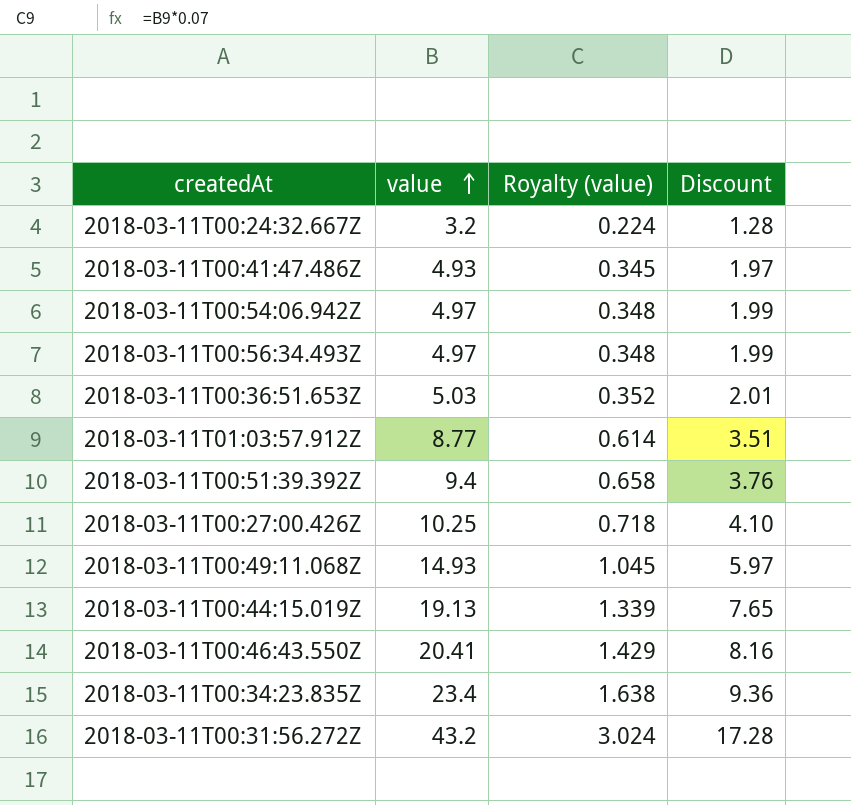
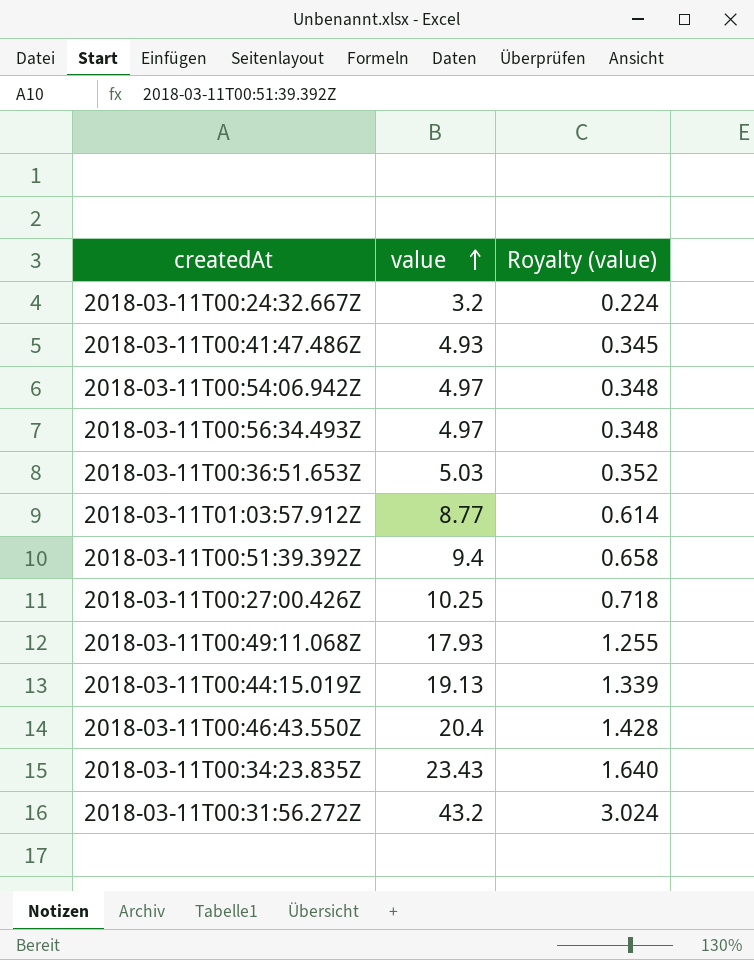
column Discount | formula: [value] * 0.4 -> none
2018-03-11T00:49:11.068Z | value: 14.93 -> 17.93
2018-03-11T00:49:11.068Z | Royalty (value): 1.045 -> 1.255
2018-03-11T00:46:43.550Z | value: 20.41 -> 20.4
2018-03-11T00:46:43.550Z | Royalty (value): 1.429 -> 1.428
2018-03-11T00:34:23.835Z | value: 23.4 -> 23.43
2018-03-11T00:34:23.835Z | Royalty (value): 1.638 -> 1.640

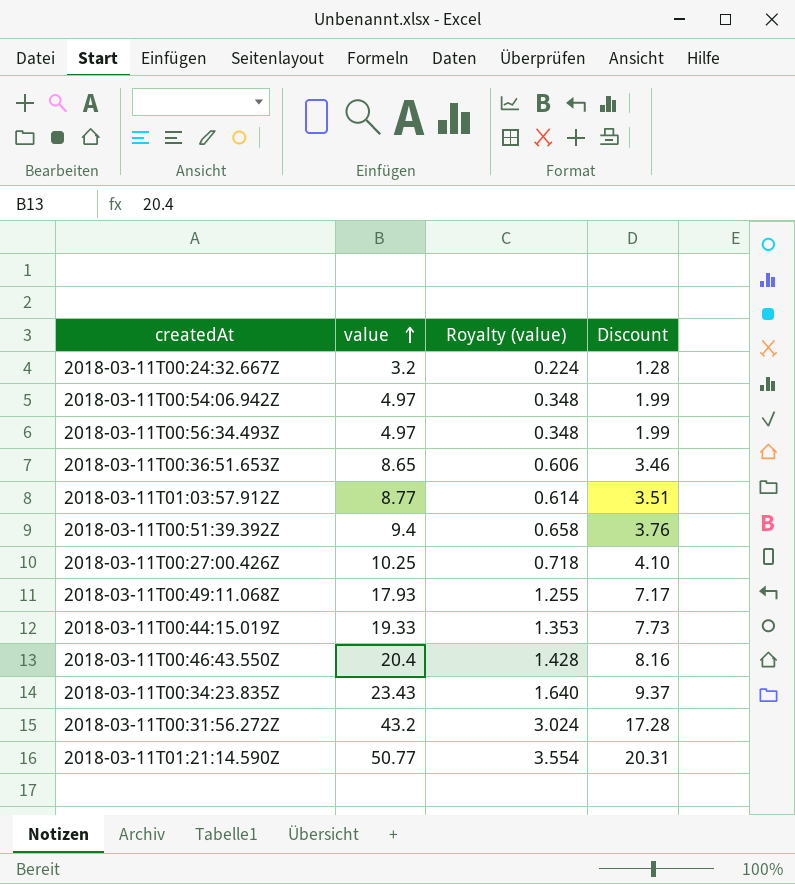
column Discount | formula: none -> [value] * 0.4
row 2018-03-11T00:41:47.486Z: 4.93 | 0.345 -> none
2018-03-11T00:36:51.653Z | value: 5.03 -> 8.65
2018-03-11T00:36:51.653Z | Royalty (value): 0.352 -> 0.606
2018-03-11T00:44:15.019Z | value: 19.13 -> 19.33
2018-03-11T00:44:15.019Z | Royalty (value): 1.339 -> 1.353
row 2018-03-11T01:21:14.590Z: none -> 50.77 | 3.554 | 20.31

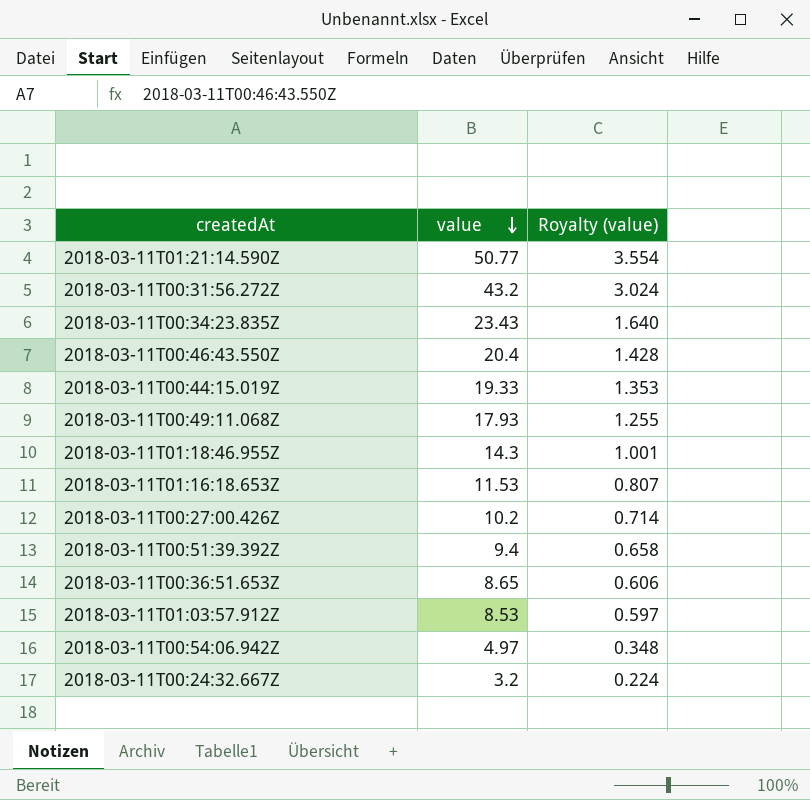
row order: value ascending -> value descending
column Discount | formula: [value] * 0.4 -> none
row 2018-03-11T00:56:34.493Z: 4.97 | 0.348 | 1.99 -> none
row 2018-03-11T01:18:46.955Z: none -> 14.3 | 1.001
row 2018-03-11T01:16:18.653Z: none -> 11.53 | 0.807
2018-03-11T00:27:00.426Z | value: 10.25 -> 10.2
2018-03-11T00:27:00.426Z | Royalty (value): 0.718 -> 0.714
2018-03-11T01:03:57.912Z | value: 8.77 -> 8.53
2018-03-11T01:03:57.912Z | Royalty (value): 0.614 -> 0.597

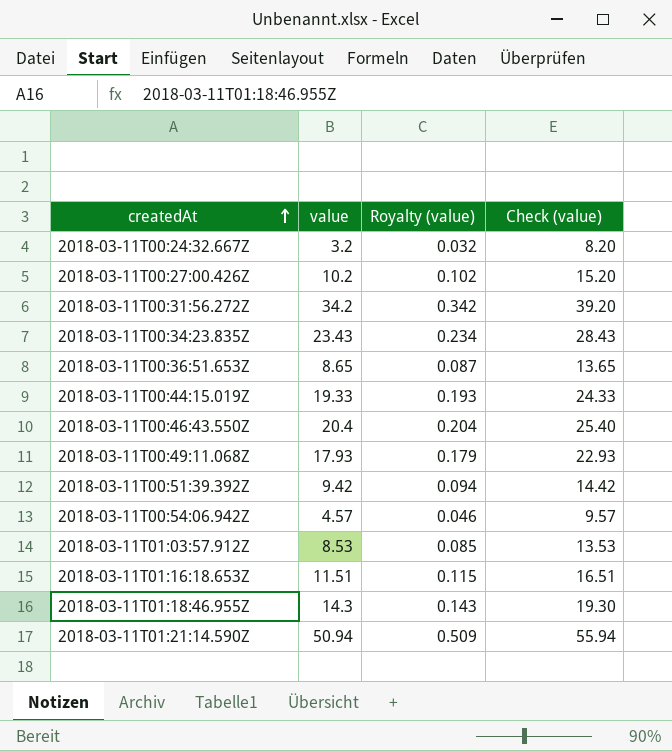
row order: value descending -> createdAt ascending
column Royalty (value) | formula: [value] * 0.07 -> [value] * 0.01
column Check (value) | formula: none -> [value] + 5
2018-03-11T00:31:56.272Z | value: 43.2 -> 34.2
2018-03-11T00:51:39.392Z | value: 9.4 -> 9.42
2018-03-11T00:54:06.942Z | value: 4.97 -> 4.57
2018-03-11T01:16:18.653Z | value: 11.53 -> 11.51
2018-03-11T01:21:14.590Z | value: 50.77 -> 50.94

